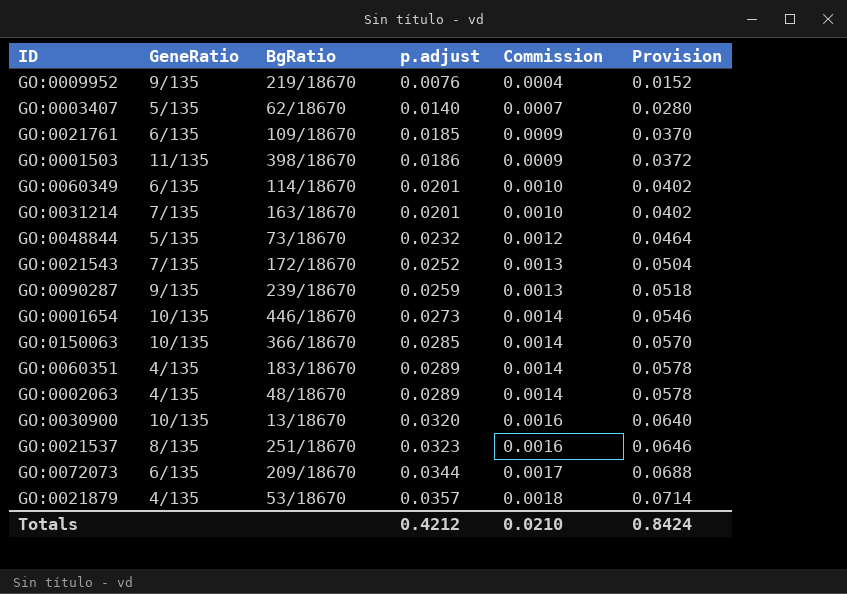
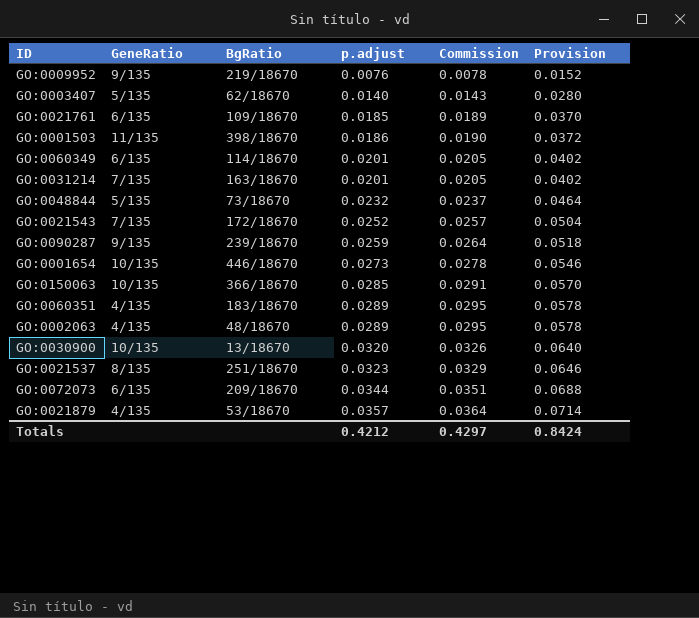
column Commission | formula: [p.adjust] * 0.05 -> [p.adjust] * 1.02
Totals | Commission: 0.0210 -> 0.4297

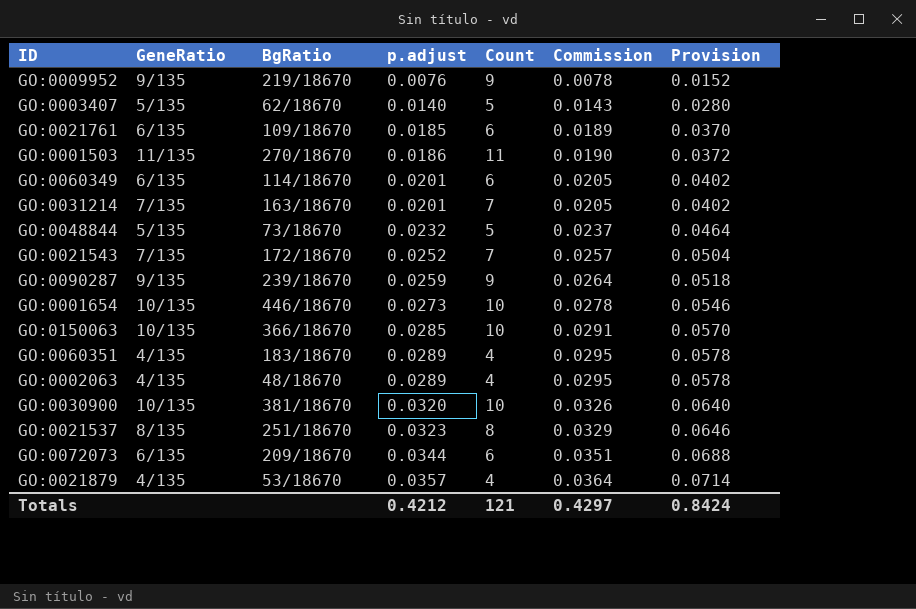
column Count | position: none -> 5
GO:0001503 | BgRatio: 398/18670 -> 270/18670
GO:0030900 | BgRatio: 13/18670 -> 381/18670

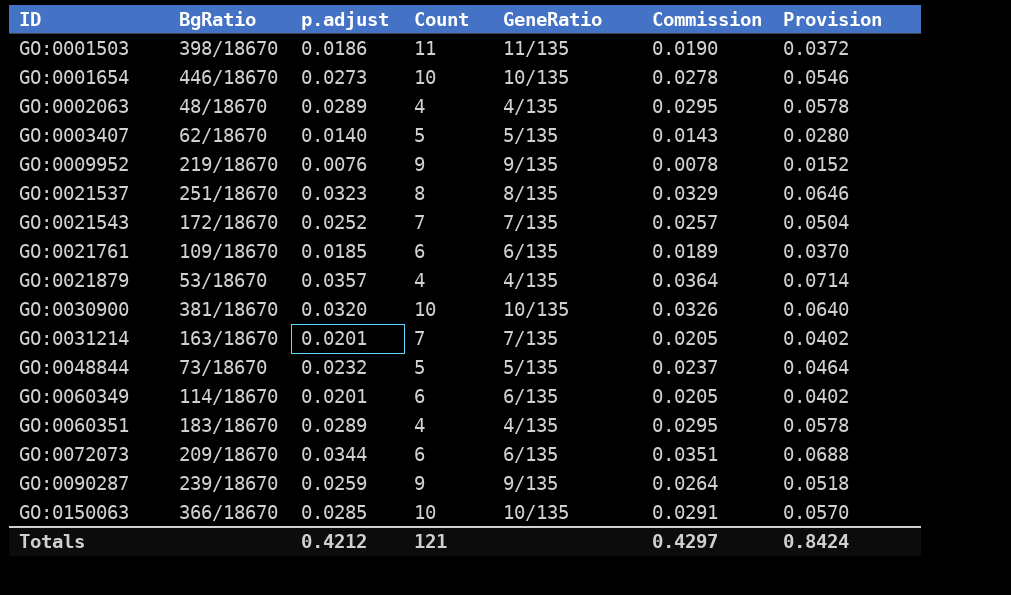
row order: p.adjust ascending -> ID ascending
column GeneRatio | position: 2 -> 5
GO:0001503 | BgRatio: 270/18670 -> 398/18670

